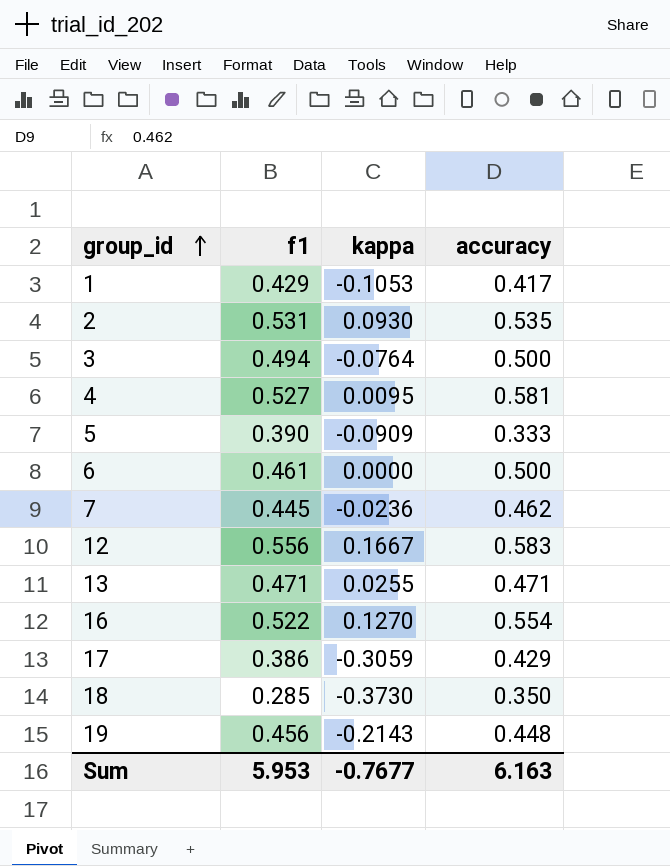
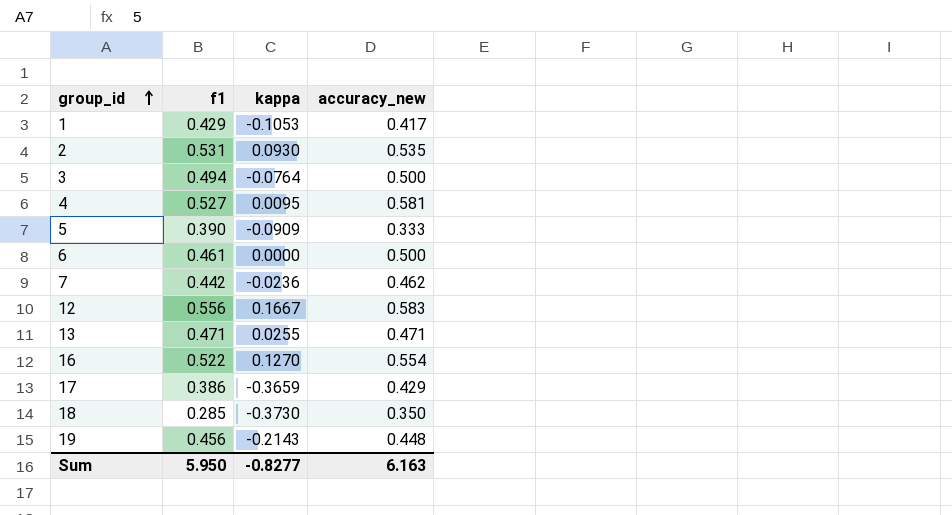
column name: accuracy -> accuracy_new
7 | f1: 0.445 -> 0.442
17 | kappa: -0.3059 -> -0.3659
Sum | f1: 5.953 -> 5.950
Sum | kappa: -0.7677 -> -0.8277

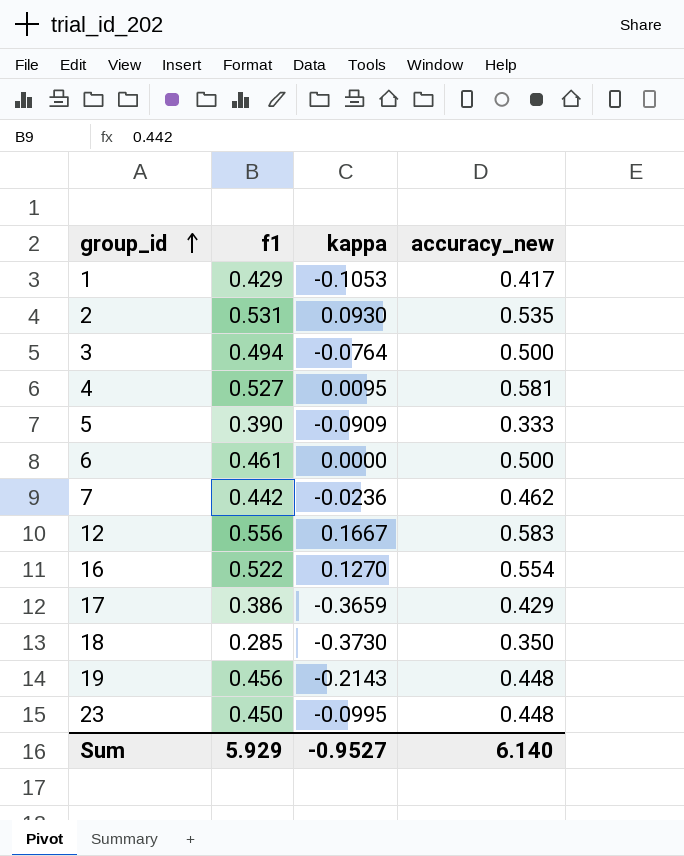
row 13: 0.471 | 0.0255 | 0.471 -> none
row 23: none -> 0.450 | -0.0995 | 0.448
Sum | f1: 5.950 -> 5.929
Sum | kappa: -0.8277 -> -0.9527
Sum | accuracy_new: 6.163 -> 6.140

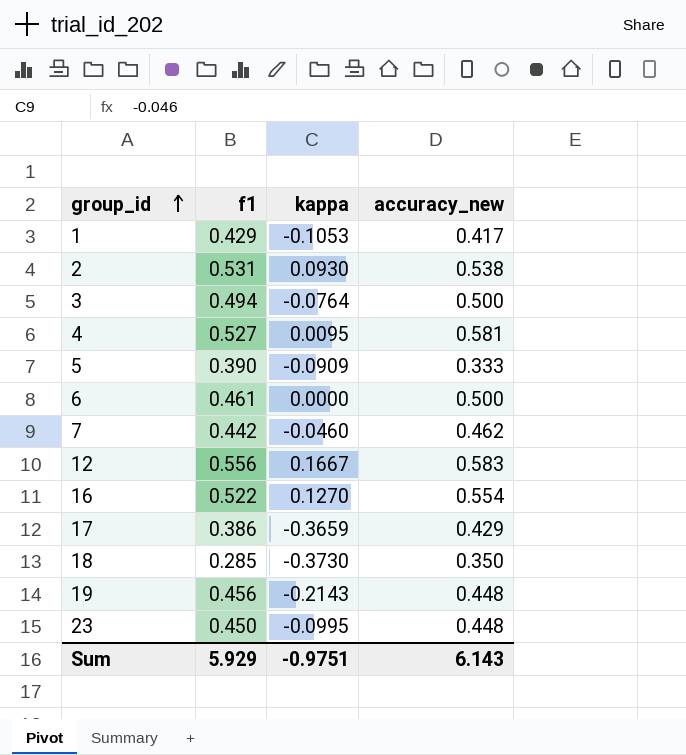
2 | accuracy_new: 0.535 -> 0.538
7 | kappa: -0.0236 -> -0.0460
Sum | kappa: -0.9527 -> -0.9751
Sum | accuracy_new: 6.140 -> 6.143

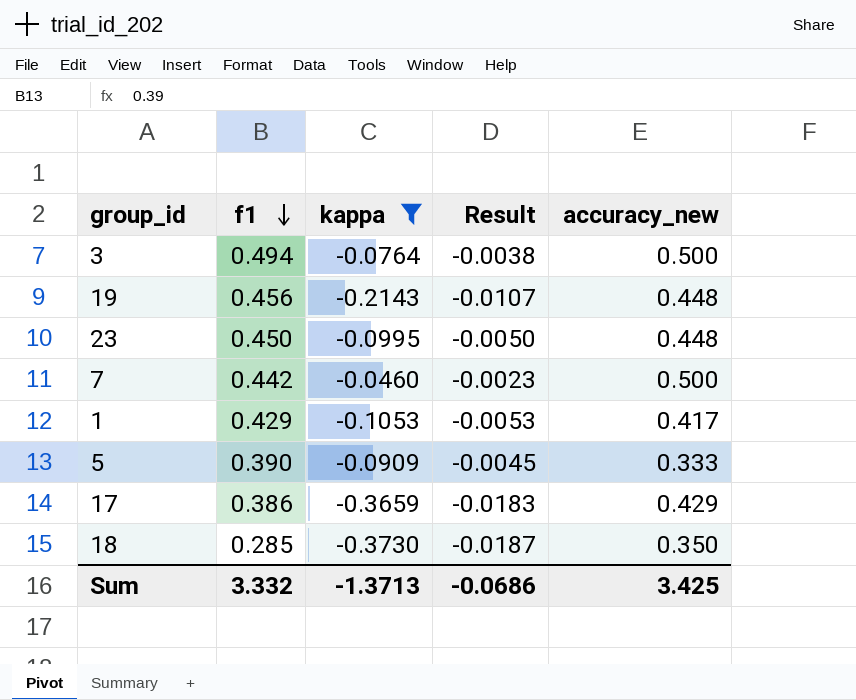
filter: none -> kappa <= -0.0460
row order: group_id ascending -> f1 descending
column Result | formula: none -> [kappa] * 0.05
7 | accuracy_new: 0.462 -> 0.500
Sum | f1: 5.929 -> 3.332
Sum | kappa: -0.9751 -> -1.3713
Sum | accuracy_new: 6.143 -> 3.425

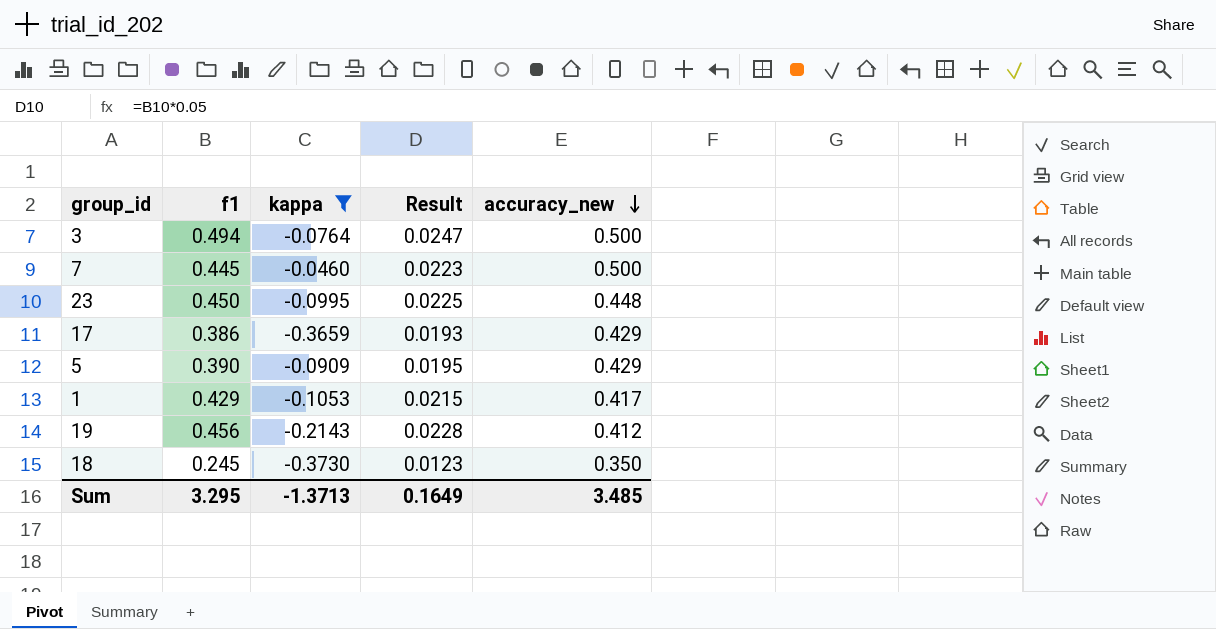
row order: f1 descending -> accuracy_new descending
column Result | formula: [kappa] * 0.05 -> [f1] * 0.05
7 | f1: 0.442 -> 0.445
5 | accuracy_new: 0.333 -> 0.429
19 | accuracy_new: 0.448 -> 0.412
18 | f1: 0.285 -> 0.245
Sum | f1: 3.332 -> 3.295
Sum | Result: -0.0686 -> 0.1649
Sum | accuracy_new: 3.425 -> 3.485

